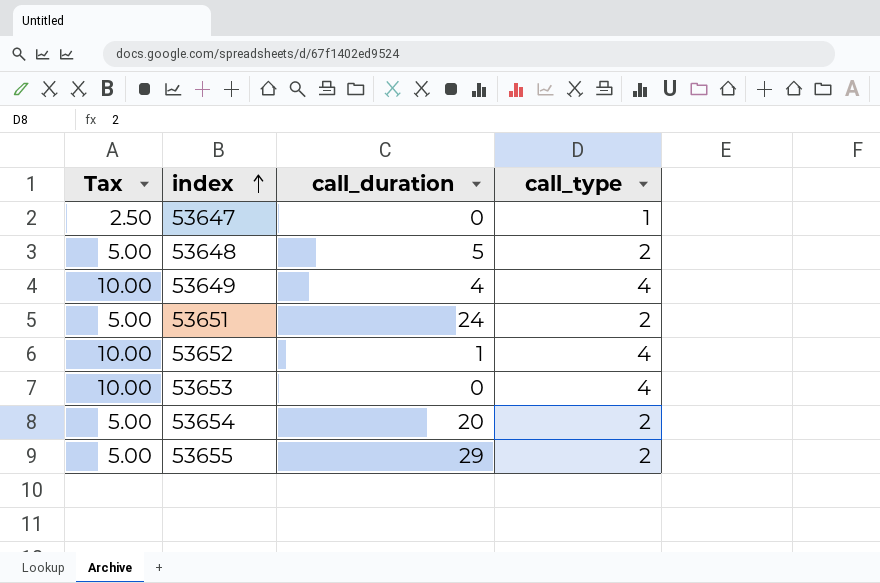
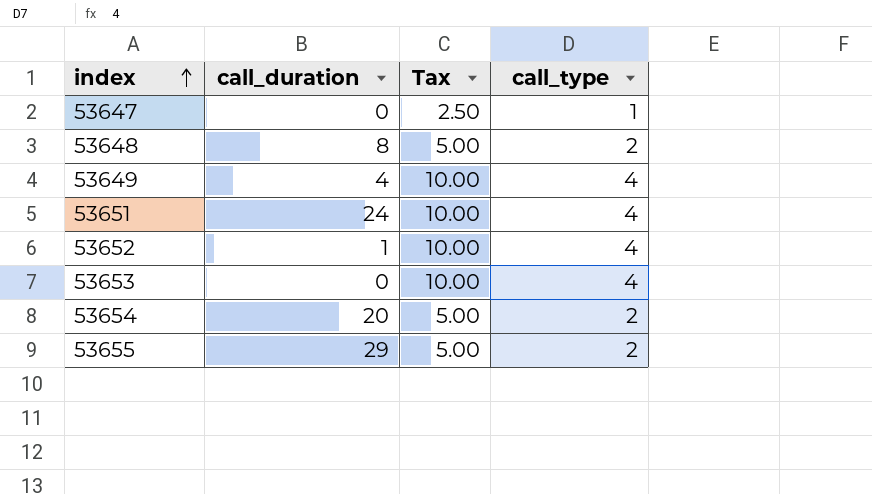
column Tax | position: 1 -> 3
53648 | call_duration: 5 -> 8
53651 | Tax: 5.00 -> 10.00
53651 | call_type: 2 -> 4

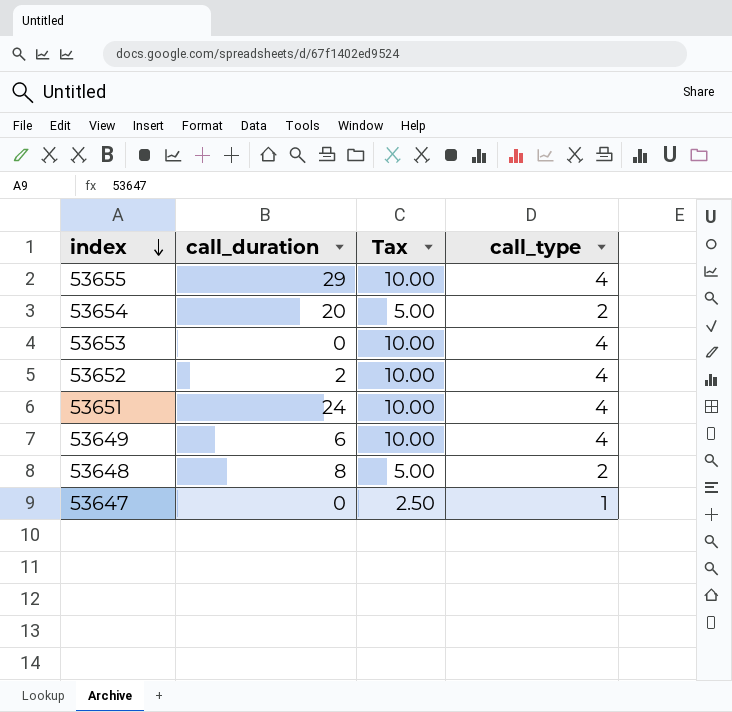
row order: index ascending -> index descending
53655 | Tax: 5.00 -> 10.00
53655 | call_type: 2 -> 4
53652 | call_duration: 1 -> 2
53649 | call_duration: 4 -> 6

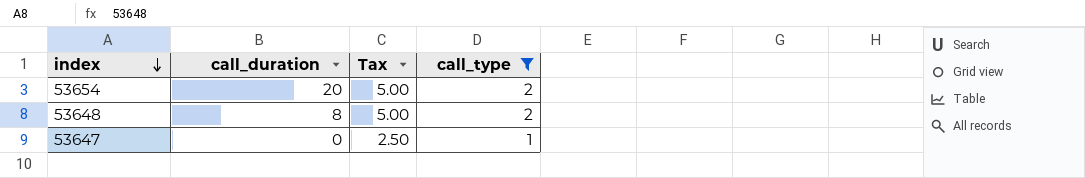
filter: none -> call_type != 4

